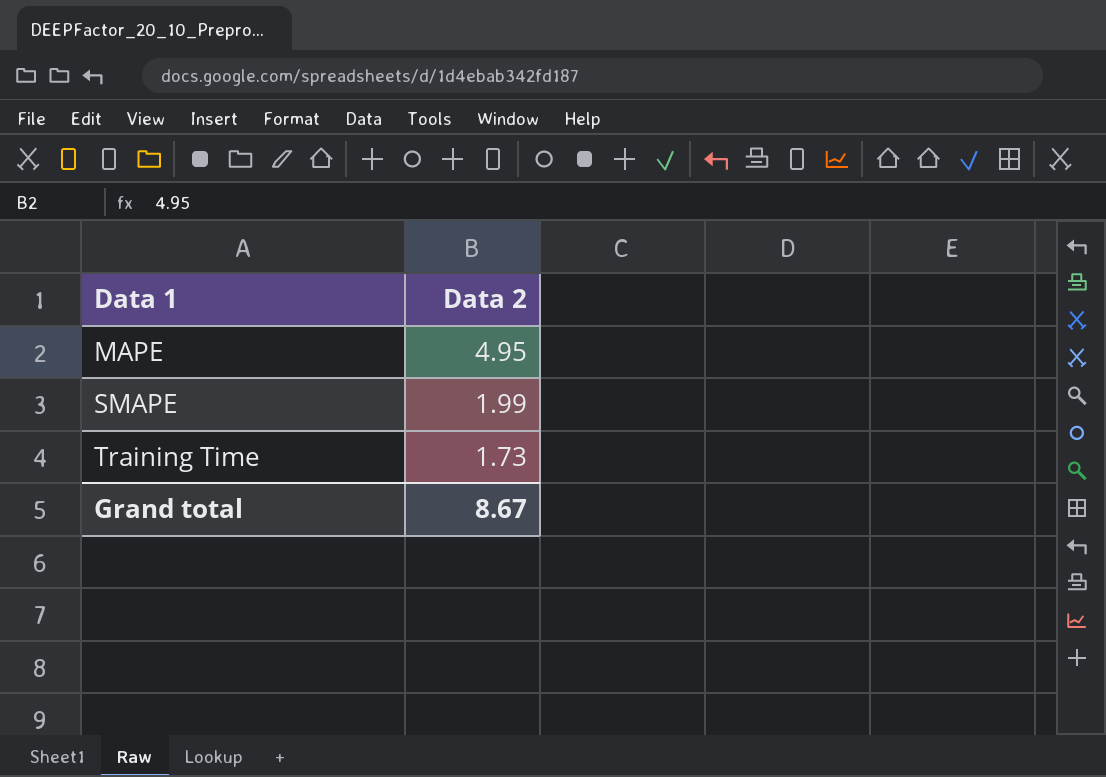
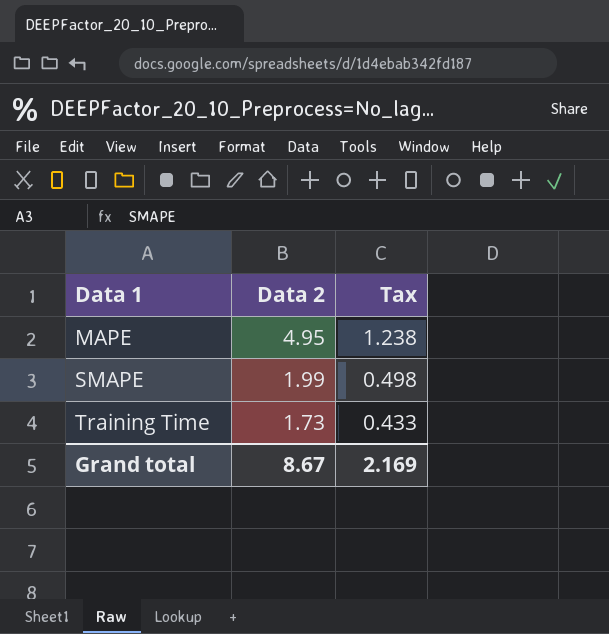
column Tax | formula: none -> [Data 2] * 0.25

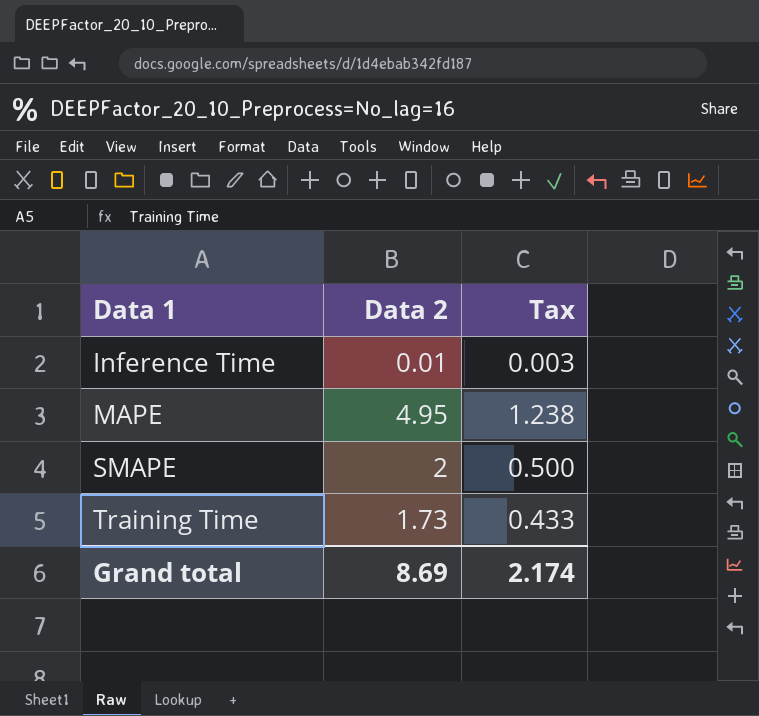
row Inference Time: none -> 0.01 | 0.003
SMAPE | Data 2: 1.99 -> 2
SMAPE | Tax: 0.498 -> 0.500
Grand total | Data 2: 8.67 -> 8.69
Grand total | Tax: 2.169 -> 2.174

